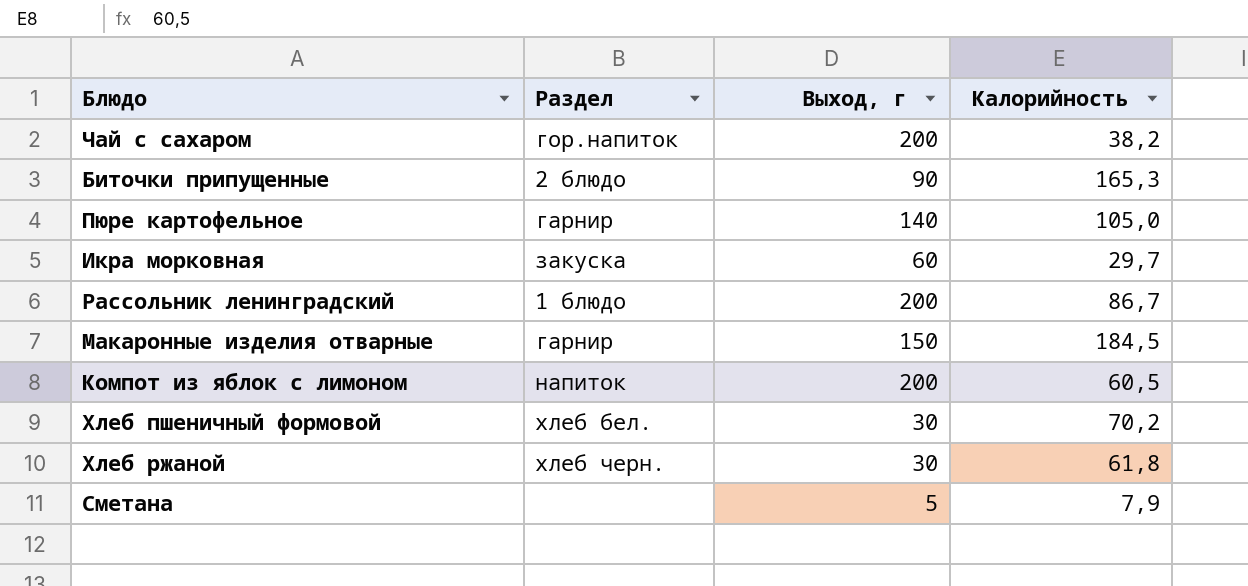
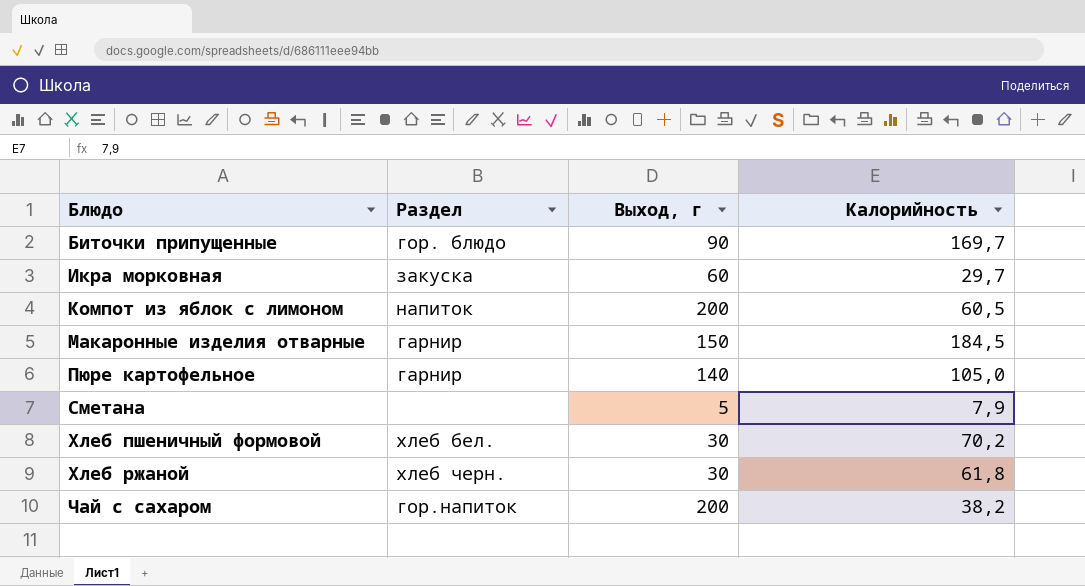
row order: none -> Блюдо ascending
row Рассольник ленинградский: 1 блюдо | 200 | 86,7 -> none
Биточки припущенные | Раздел: 2 блюдо -> гор. блюдо
Биточки припущенные | Калорийность: 165,3 -> 169,7

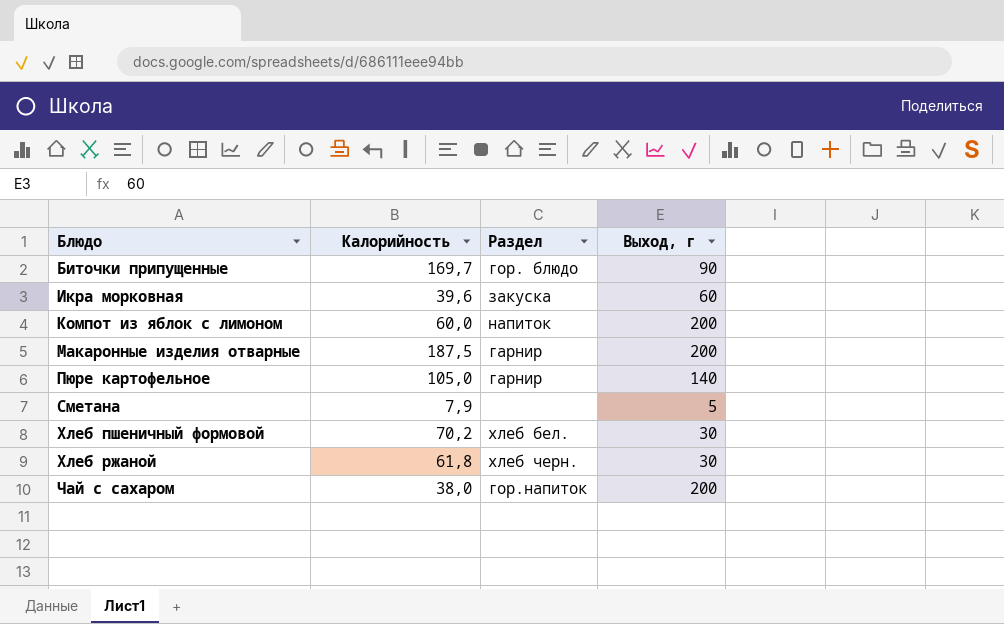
column Калорийность | position: 4 -> 2
Икра морковная | Калорийность: 29,7 -> 39,6
Компот из яблок с лимоном | Калорийность: 60,5 -> 60,0
Макаронные изделия отварные | Калорийность: 184,5 -> 187,5
Макаронные изделия отварные | Выход, г: 150 -> 200
Чай с сахаром | Калорийность: 38,2 -> 38,0

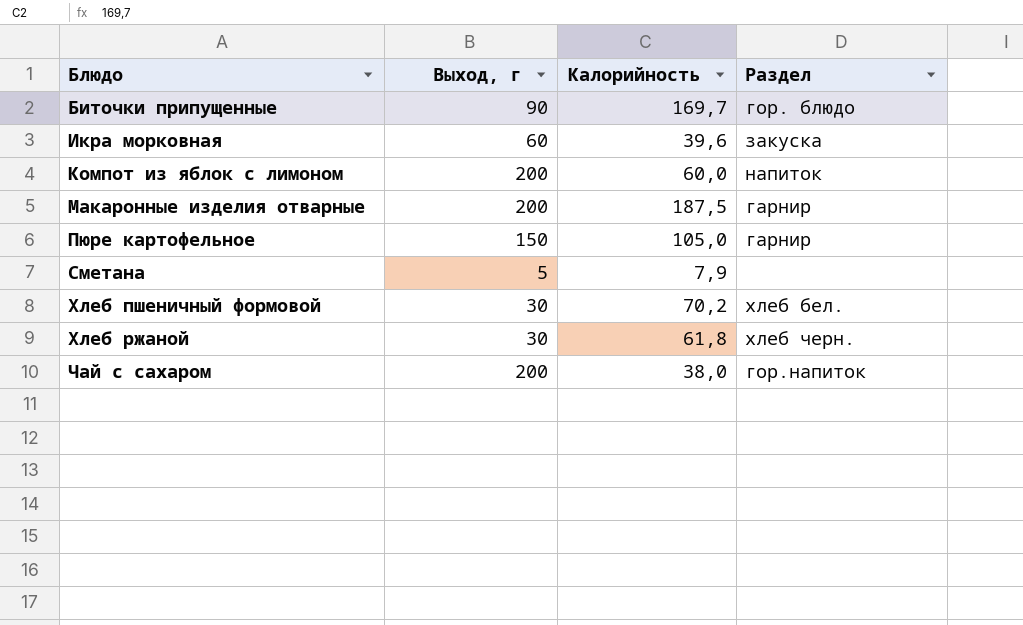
column Выход, г | position: 4 -> 2
Пюре картофельное | Выход, г: 140 -> 150

